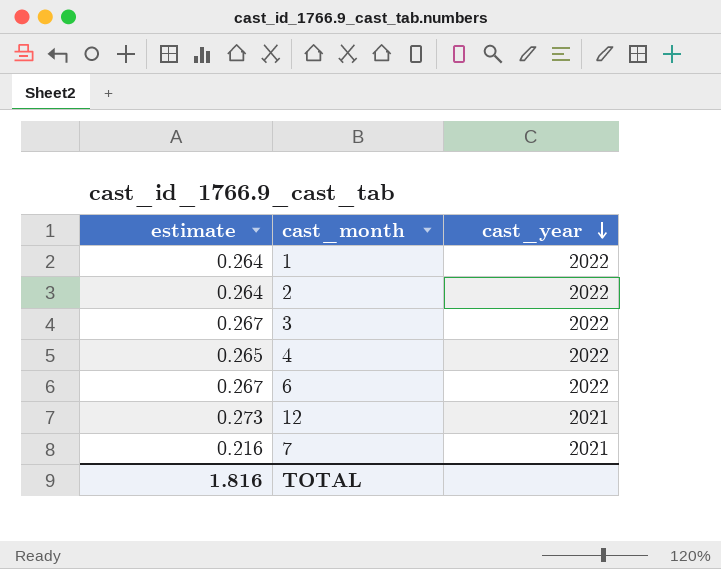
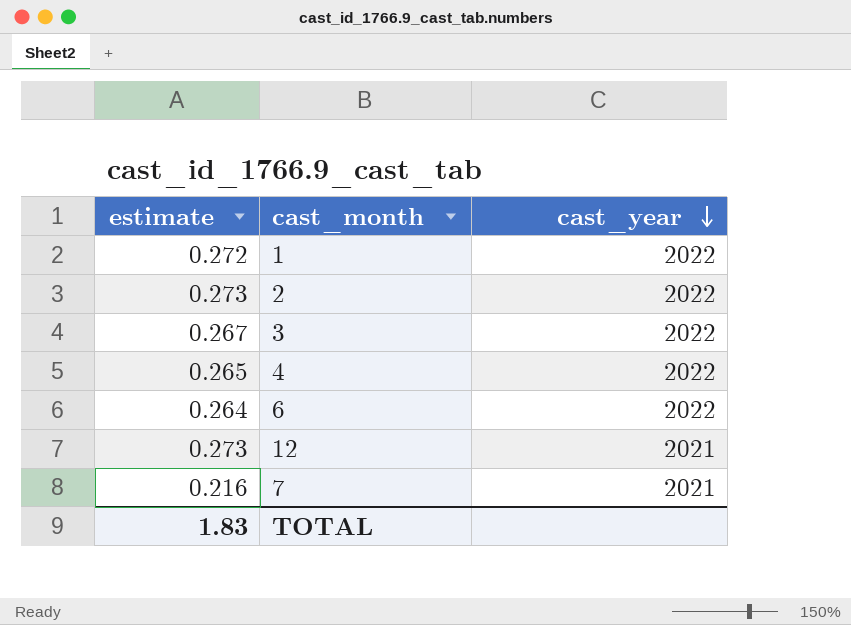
1 | estimate: 0.264 -> 0.272
2 | estimate: 0.264 -> 0.273
6 | estimate: 0.267 -> 0.264
TOTAL | estimate: 1.816 -> 1.83

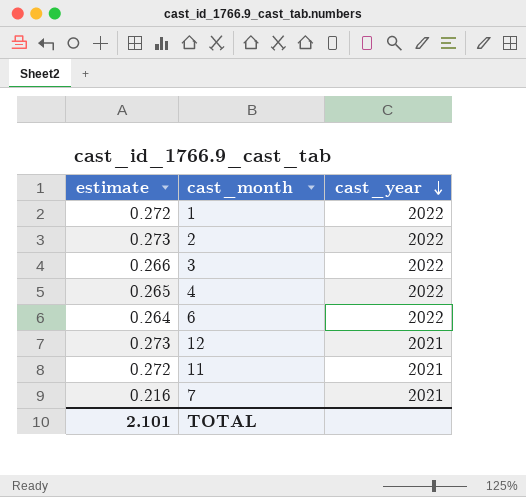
3 | estimate: 0.267 -> 0.266
row 11: none -> 0.272 | 2021
TOTAL | estimate: 1.83 -> 2.101

